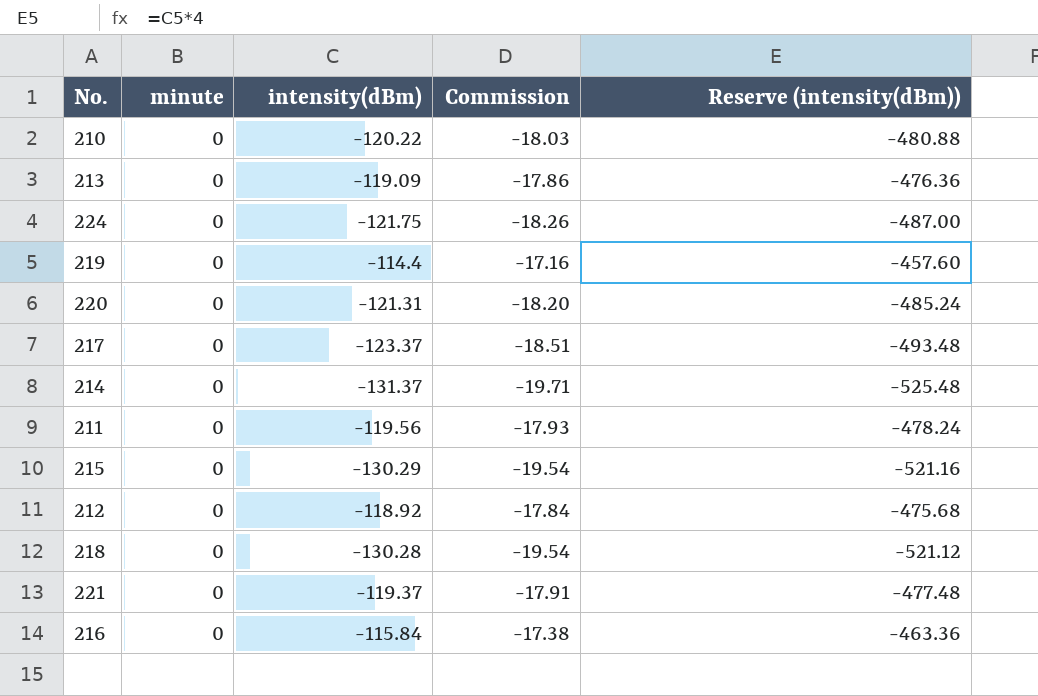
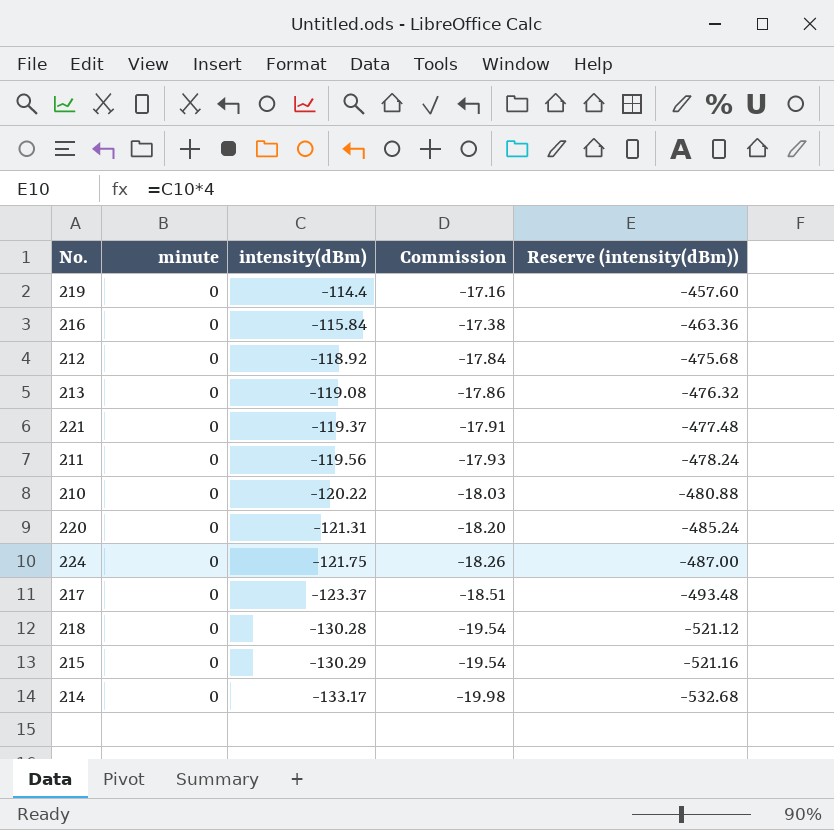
row order: none -> intensity(dBm) descending
213 | intensity(dBm): -119.09 -> -119.08
213 | Reserve (intensity(dBm)): -476.36 -> -476.32
214 | intensity(dBm): -131.37 -> -133.17
214 | Commission: -19.71 -> -19.98
214 | Reserve (intensity(dBm)): -525.48 -> -532.68

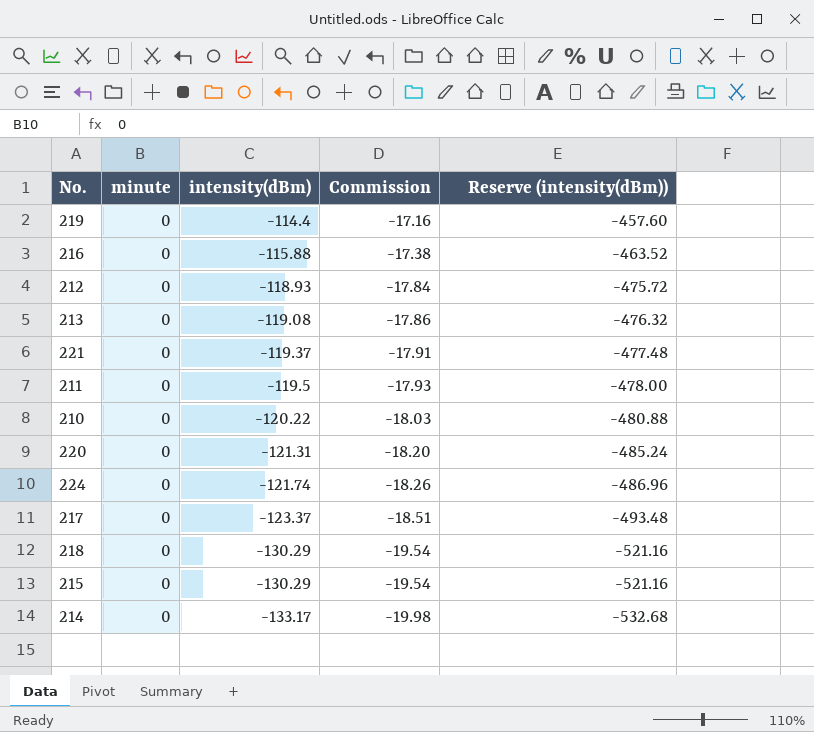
216 | intensity(dBm): -115.84 -> -115.88
216 | Reserve (intensity(dBm)): -463.36 -> -463.52
212 | intensity(dBm): -118.92 -> -118.93
212 | Reserve (intensity(dBm)): -475.68 -> -475.72
211 | intensity(dBm): -119.56 -> -119.5
211 | Reserve (intensity(dBm)): -478.24 -> -478.00
224 | intensity(dBm): -121.75 -> -121.74
224 | Reserve (intensity(dBm)): -487.00 -> -486.96
218 | intensity(dBm): -130.28 -> -130.29
218 | Reserve (intensity(dBm)): -521.12 -> -521.16

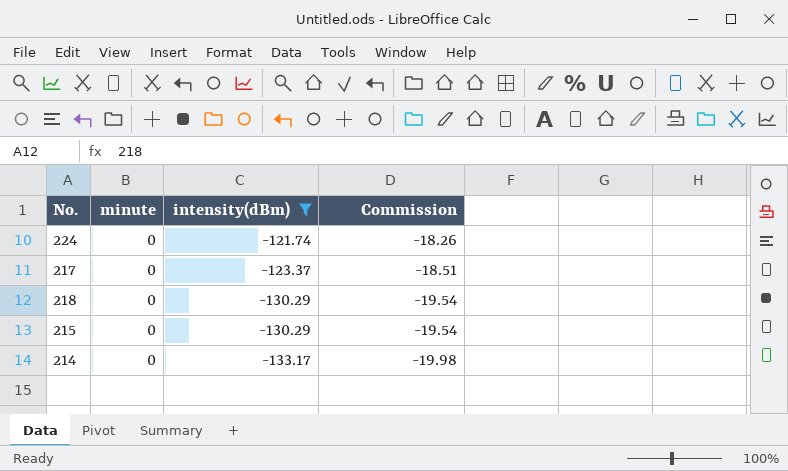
filter: none -> intensity(dBm) <= -121.74
column Reserve (intensity(dBm)) | formula: [intensity(dBm)] * 4 -> none

